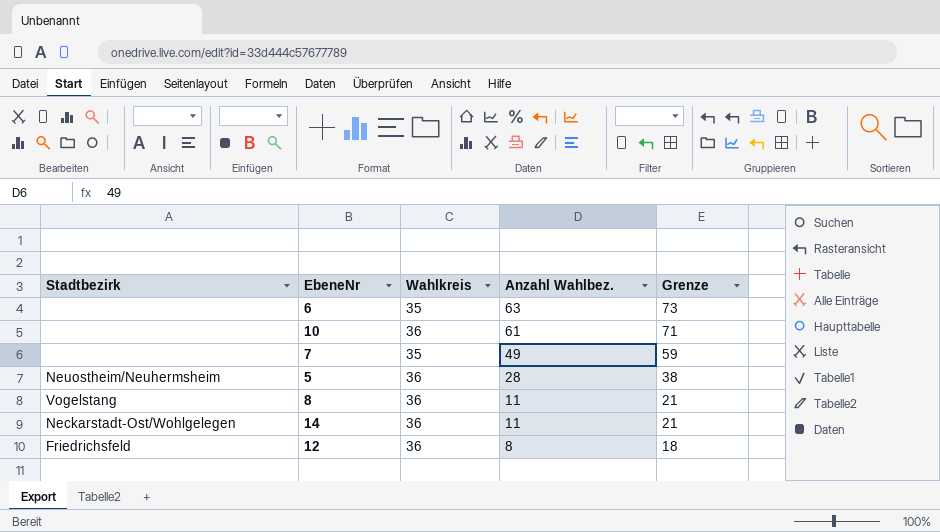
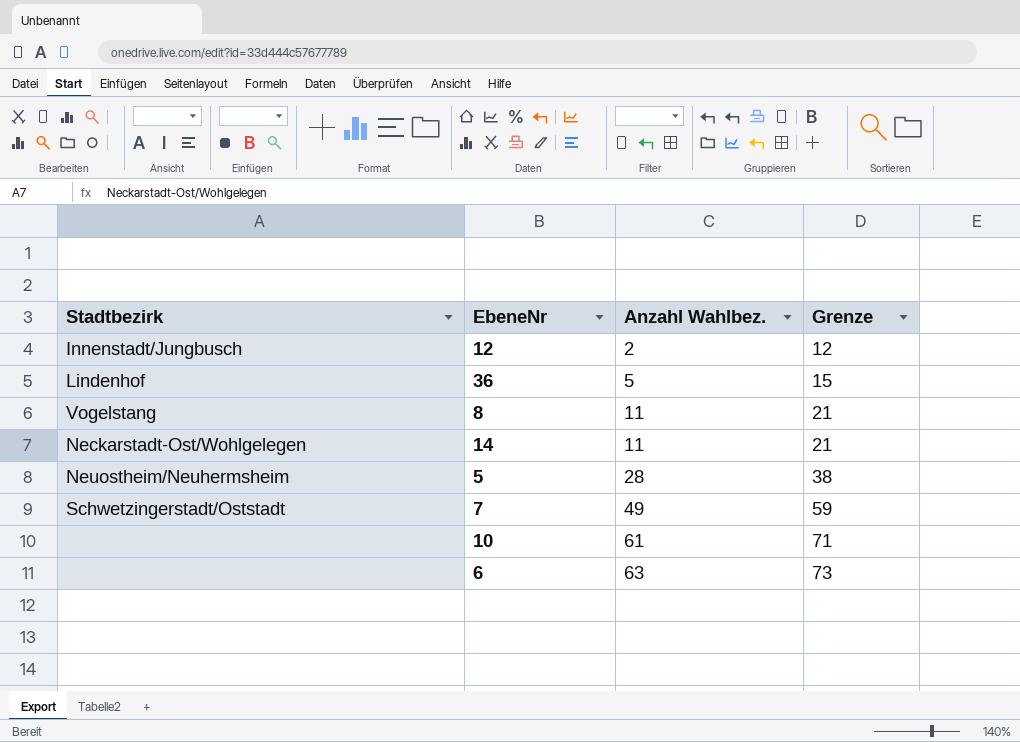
row order: Anzahl Wahlbez. descending -> Anzahl Wahlbez. ascending
column Wahlkreis | position: 3 -> none
12 | Stadtbezirk: Friedrichsfeld -> Innenstadt/Jungbusch
12 | Anzahl Wahlbez.: 8 -> 2
12 | Grenze: 18 -> 12
row 36: none -> Lindenhof | 5 | 15
7 | Stadtbezirk: none -> Schwetzingerstadt/Oststadt

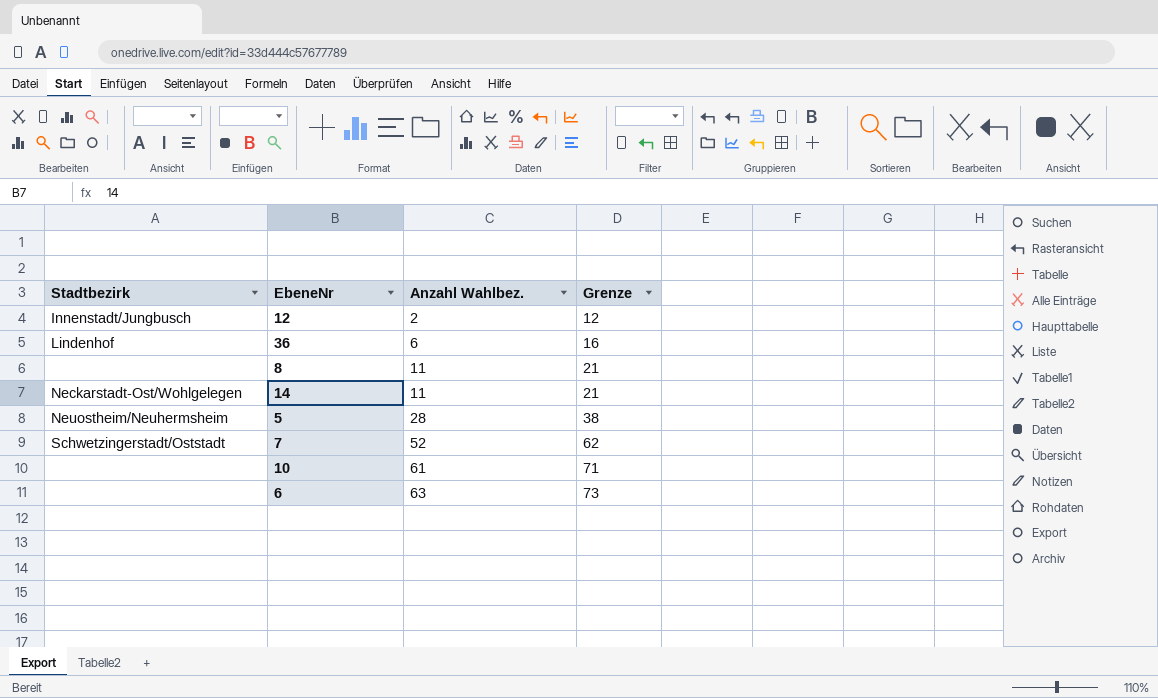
36 | Anzahl Wahlbez.: 5 -> 6
36 | Grenze: 15 -> 16
8 | Stadtbezirk: Vogelstang -> none
7 | Anzahl Wahlbez.: 49 -> 52
7 | Grenze: 59 -> 62

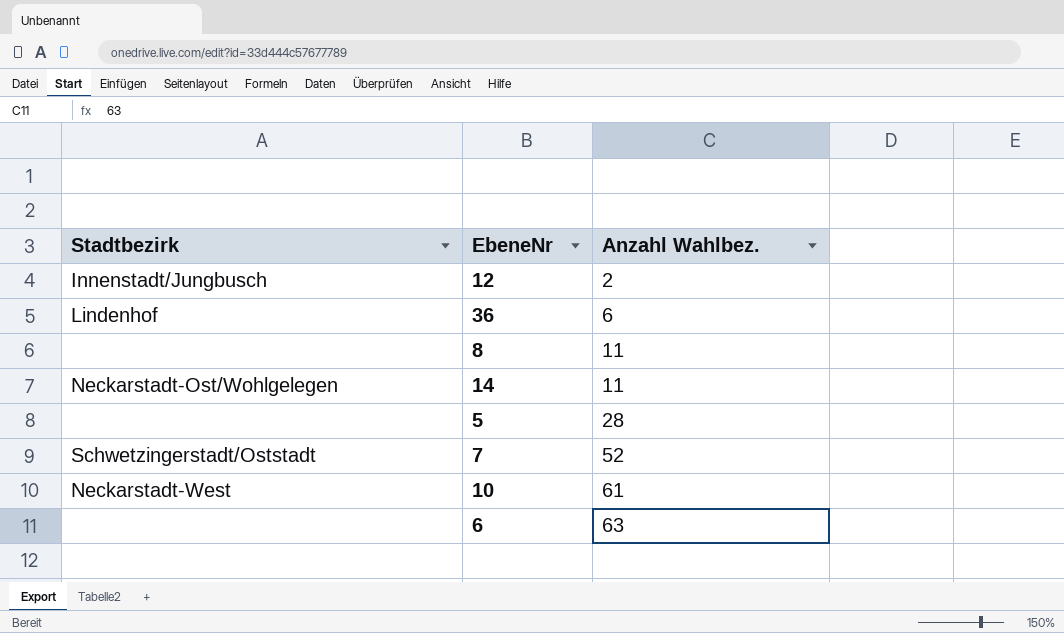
column Grenze | formula: [Anzahl Wahlbez.] + 10 -> none
5 | Stadtbezirk: Neuostheim/Neuhermsheim -> none
10 | Stadtbezirk: none -> Neckarstadt-West

